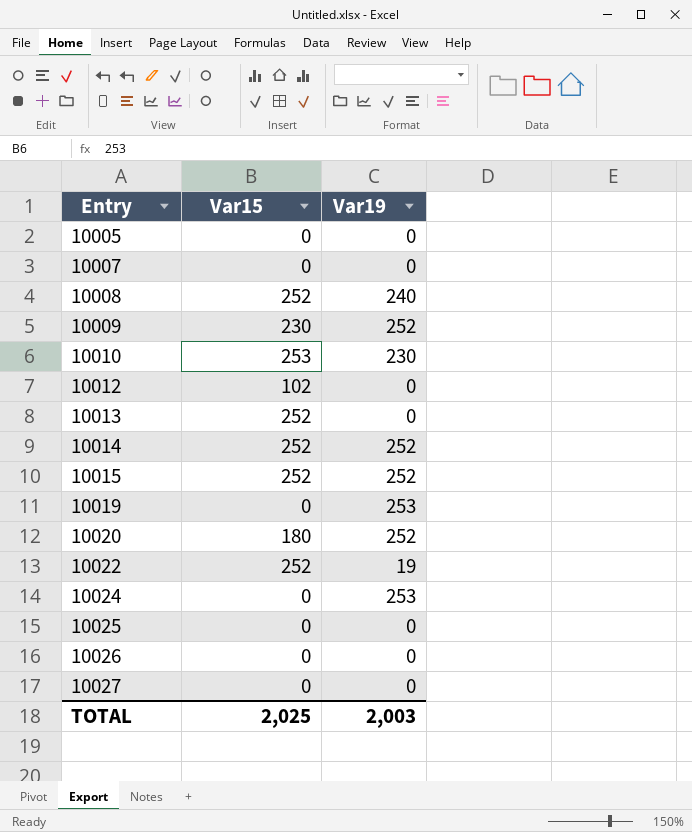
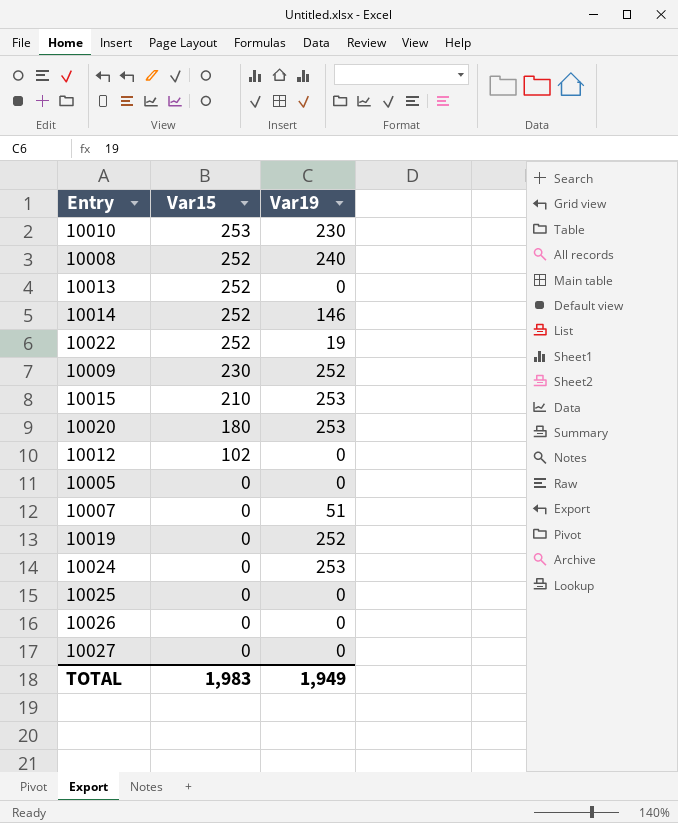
row order: Entry ascending -> Var15 descending
10014 | Var19: 252 -> 146
10015 | Var15: 252 -> 210
10015 | Var19: 252 -> 253
10020 | Var19: 252 -> 253
10007 | Var19: 0 -> 51
10019 | Var19: 253 -> 252
TOTAL | Var15: 2,025 -> 1,983
TOTAL | Var19: 2,003 -> 1,949

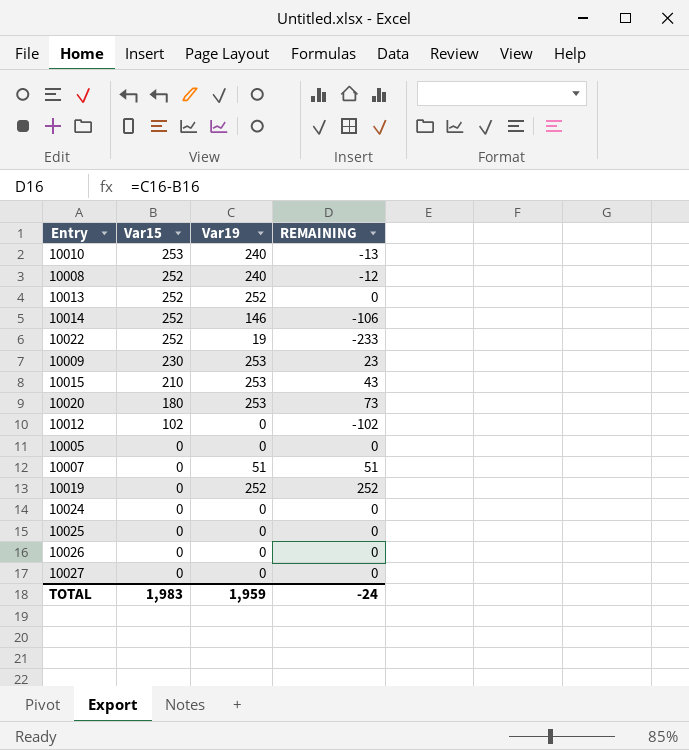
column REMAINING | formula: none -> [Var19] - [Var15]
10010 | Var19: 230 -> 240
10013 | Var19: 0 -> 252
10009 | Var19: 252 -> 253
10024 | Var19: 253 -> 0
TOTAL | Var19: 1,949 -> 1,959

